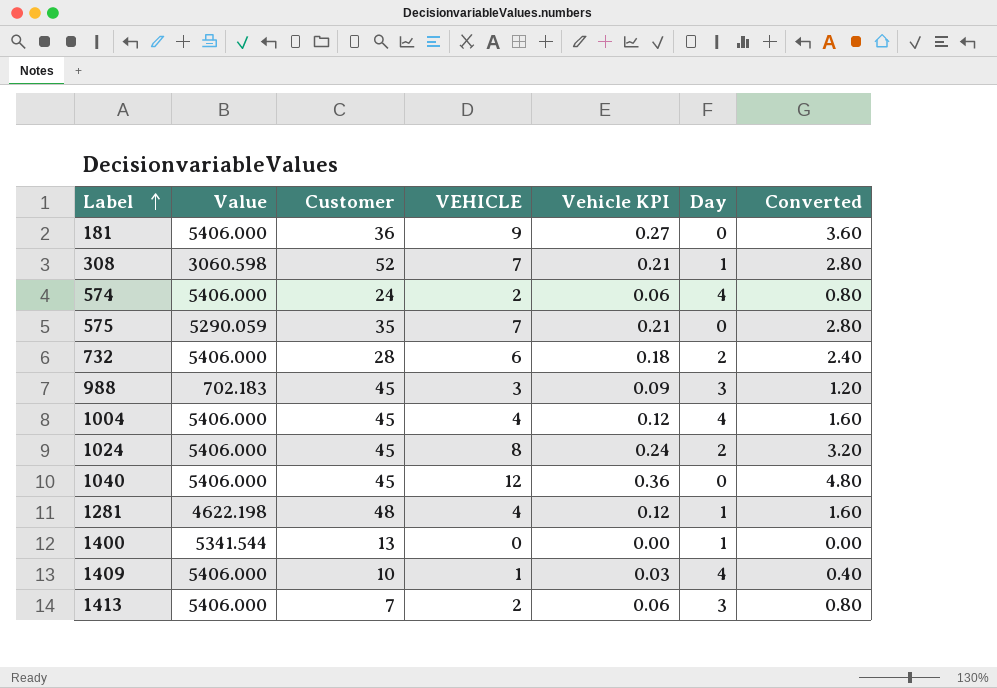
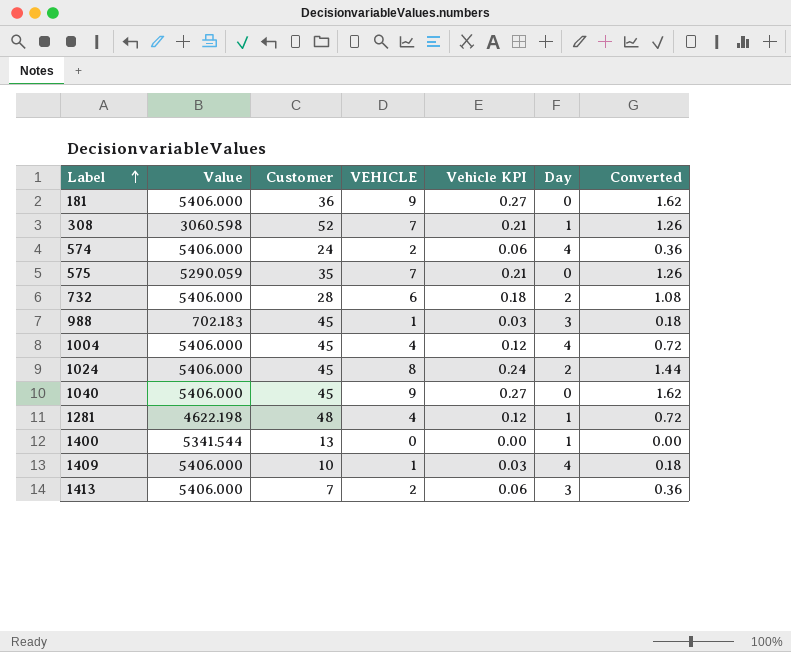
column Converted | formula: [VEHICLE] * 0.4 -> [VEHICLE] * 0.18
988 | VEHICLE: 3 -> 1
988 | Vehicle KPI: 0.09 -> 0.03
1040 | VEHICLE: 12 -> 9
1040 | Vehicle KPI: 0.36 -> 0.27

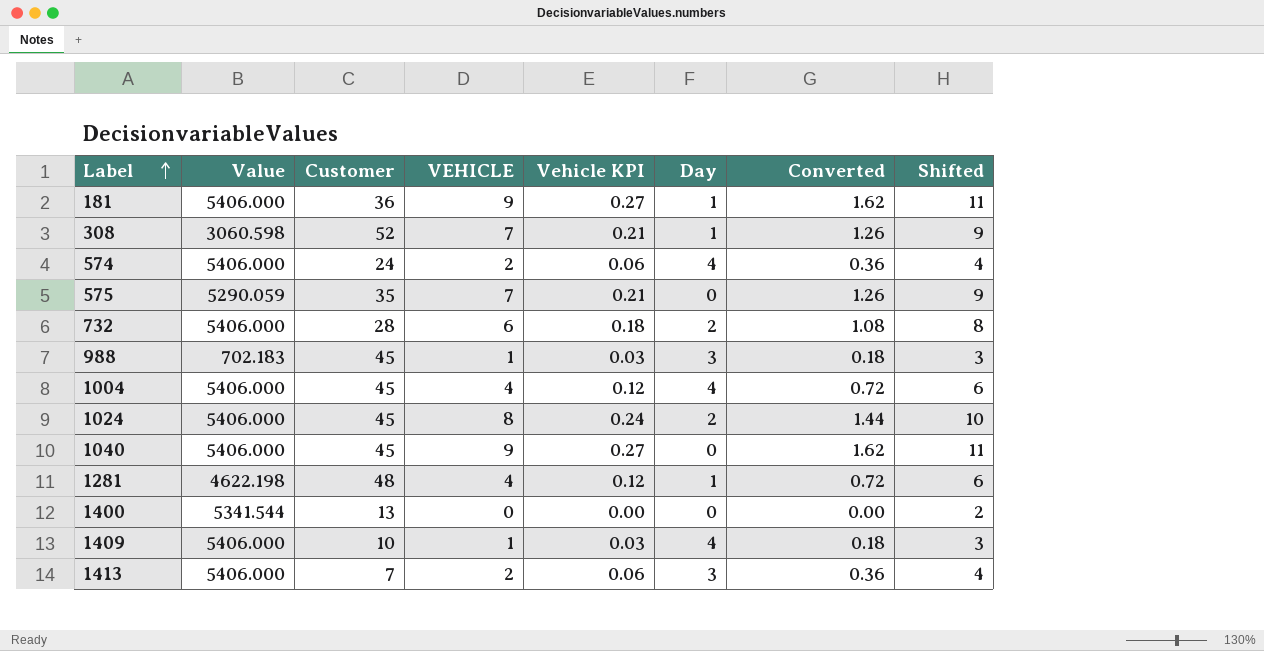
column Shifted | formula: none -> [VEHICLE] + 2
181 | Day: 0 -> 1
1400 | Day: 1 -> 0

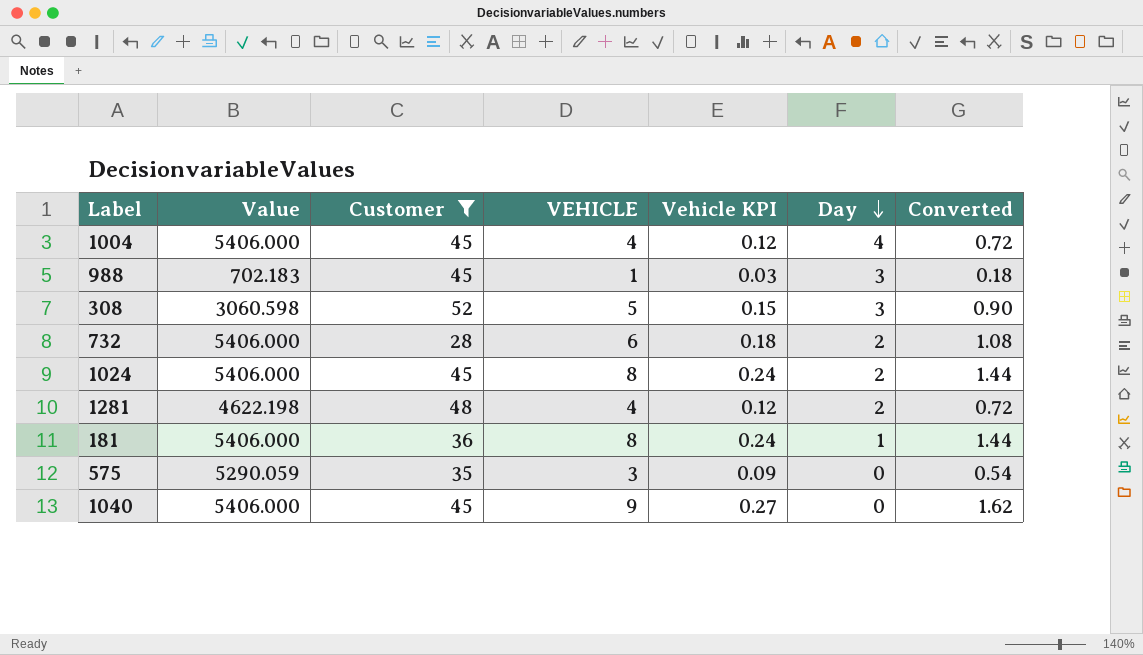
filter: none -> Customer >= 28
row order: Label ascending -> Day descending
column Shifted | formula: [VEHICLE] + 2 -> none
308 | VEHICLE: 7 -> 5
308 | Vehicle KPI: 0.21 -> 0.15
308 | Day: 1 -> 3
308 | Converted: 1.26 -> 0.90
1281 | Day: 1 -> 2
181 | VEHICLE: 9 -> 8
181 | Vehicle KPI: 0.27 -> 0.24
181 | Converted: 1.62 -> 1.44
575 | VEHICLE: 7 -> 3
575 | Vehicle KPI: 0.21 -> 0.09
575 | Converted: 1.26 -> 0.54

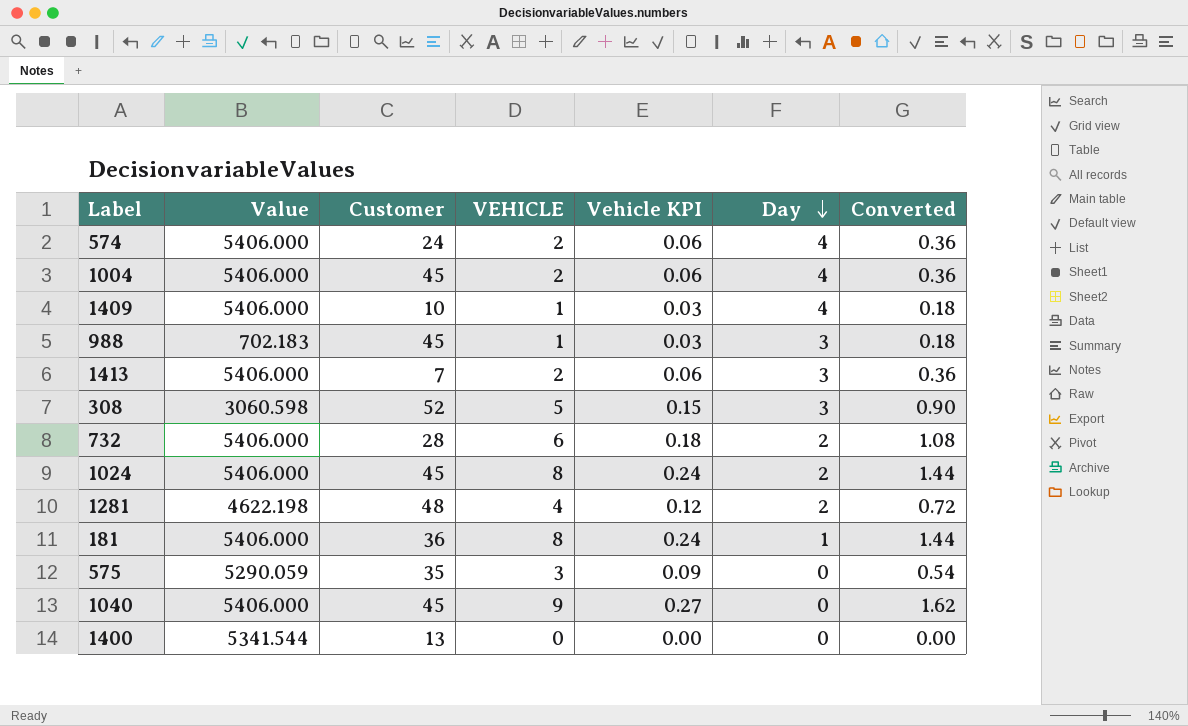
filter: Customer >= 28 -> none
1004 | VEHICLE: 4 -> 2
1004 | Vehicle KPI: 0.12 -> 0.06
1004 | Converted: 0.72 -> 0.36

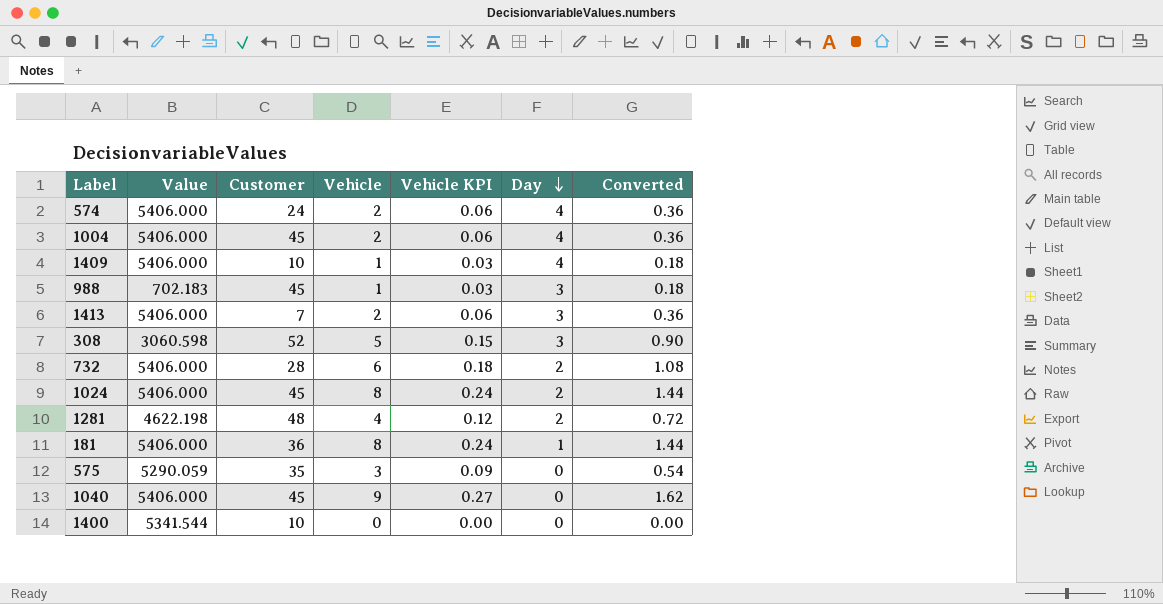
column name: VEHICLE -> Vehicle
1400 | Customer: 13 -> 10

